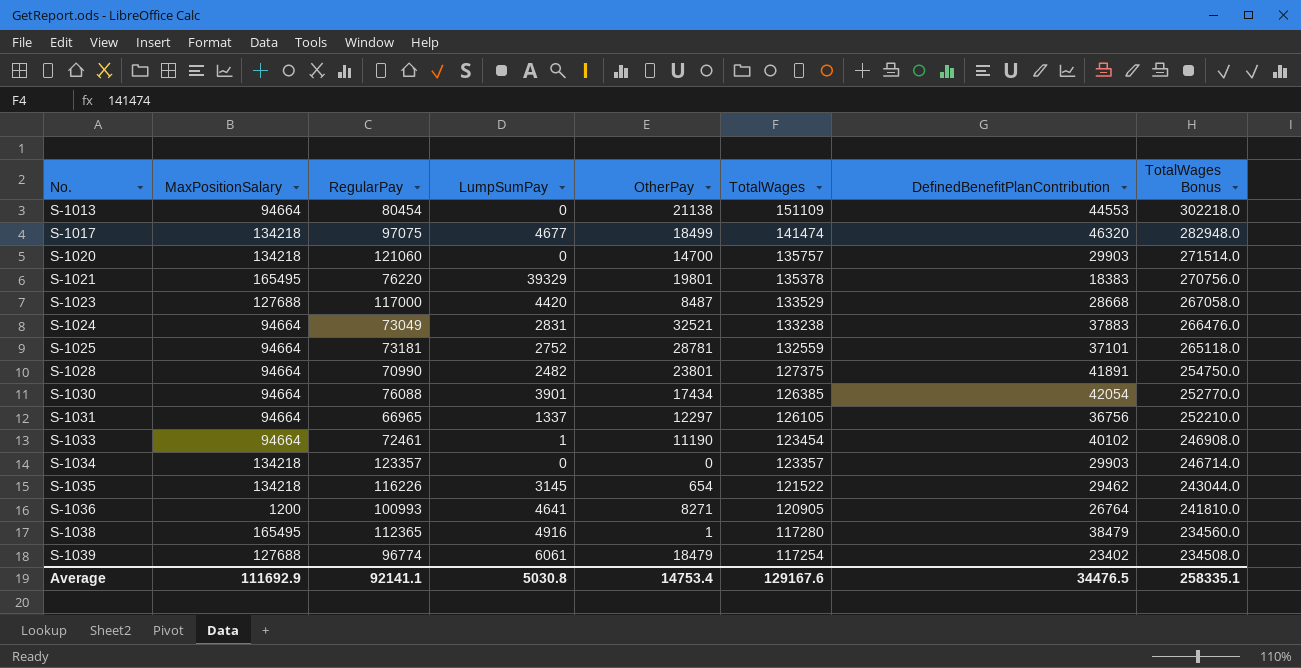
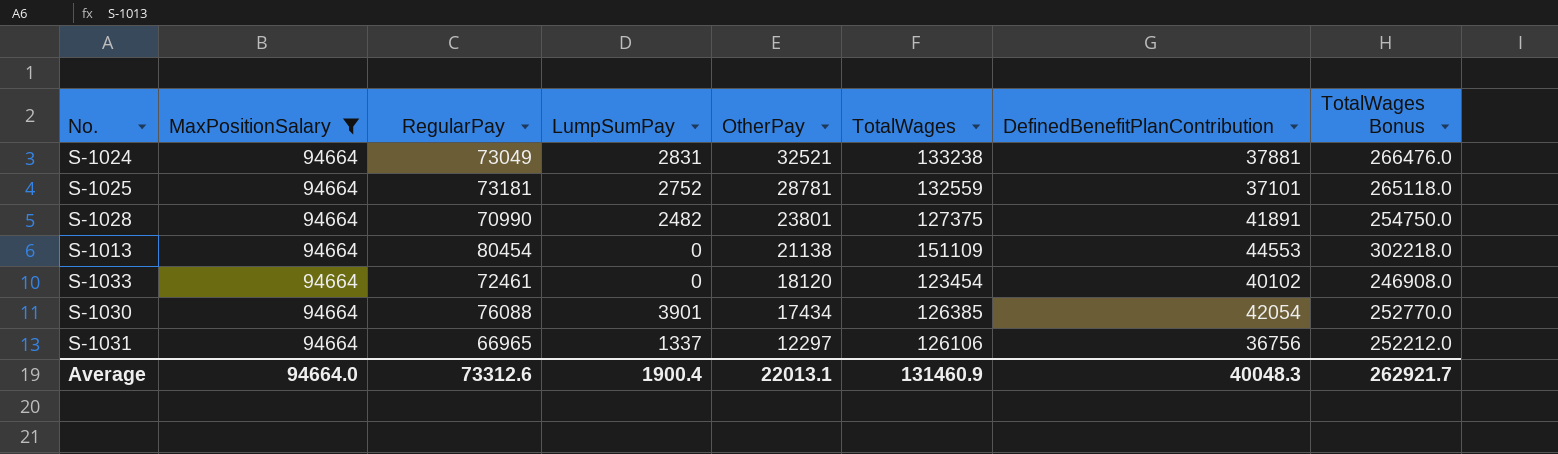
filter: none -> MaxPositionSalary = 94664
row order: No. ascending -> OtherPay descending
S-1024 | DefinedBenefitPlanContribution: 37883 -> 37881
S-1033 | LumpSumPay: 1 -> 0
S-1033 | OtherPay: 11190 -> 18120
S-1031 | TotalWages: 126105 -> 126106
S-1031 | TotalWages Bonus: 252210.0 -> 252212.0
Average | MaxPositionSalary: 111692.9 -> 94664.0
Average | RegularPay: 92141.1 -> 73312.6
Average | LumpSumPay: 5030.8 -> 1900.4
Average | OtherPay: 14753.4 -> 22013.1
Average | TotalWages: 129167.6 -> 131460.9
Average | DefinedBenefitPlanContribution: 34476.5 -> 40048.3
Average | TotalWages Bonus: 258335.1 -> 262921.7

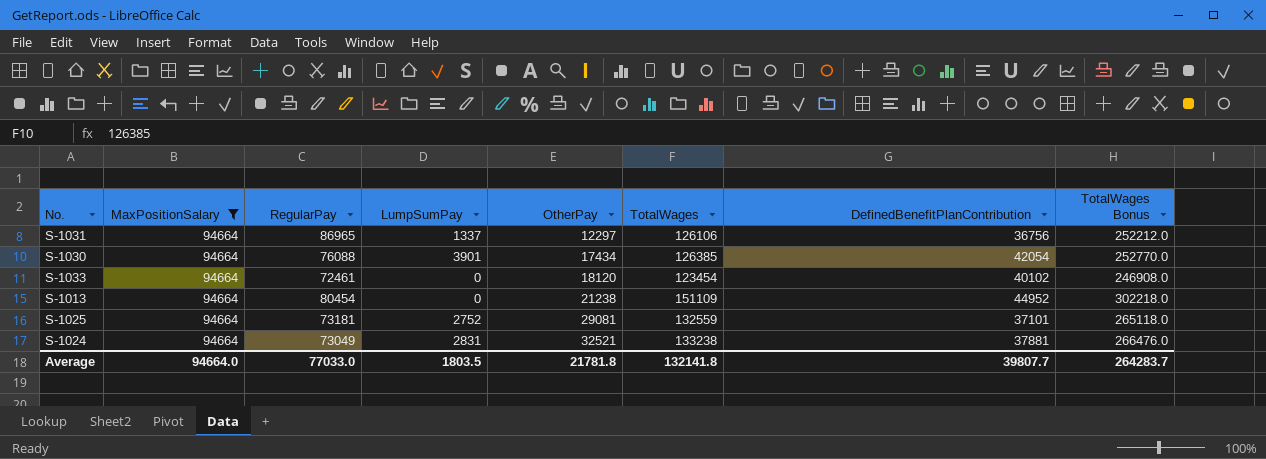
row order: OtherPay descending -> OtherPay ascending
row S-1028: 94664 | 70990 | 2482 | 23801 | 127375 | 41891 | 254750.0 -> none
S-1031 | RegularPay: 66965 -> 86965
S-1013 | OtherPay: 21138 -> 21238
S-1013 | DefinedBenefitPlanContribution: 44553 -> 44952
S-1025 | OtherPay: 28781 -> 29081
Average | RegularPay: 73312.6 -> 77033.0
Average | LumpSumPay: 1900.4 -> 1803.5
Average | OtherPay: 22013.1 -> 21781.8
Average | TotalWages: 131460.9 -> 132141.8
Average | DefinedBenefitPlanContribution: 40048.3 -> 39807.7
Average | TotalWages Bonus: 262921.7 -> 264283.7

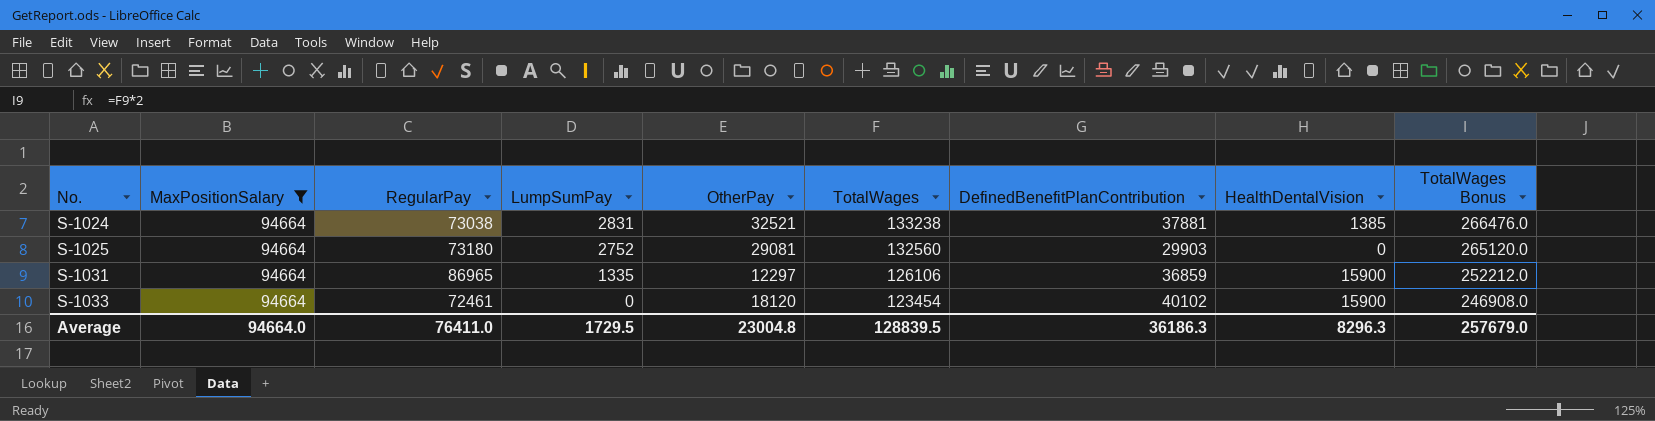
row order: OtherPay ascending -> No. ascending
column HealthDentalVision | position: none -> 8
row S-1030: 94664 | 76088 | 3901 | 17434 | 126385 | 42054 | 252770.0 -> none
row S-1013: 94664 | 80454 | 0 | 21238 | 151109 | 44952 | 302218.0 -> none
S-1024 | RegularPay: 73049 -> 73038
S-1025 | RegularPay: 73181 -> 73180
S-1025 | TotalWages: 132559 -> 132560
S-1025 | DefinedBenefitPlanContribution: 37101 -> 29903
S-1025 | TotalWages Bonus: 265118.0 -> 265120.0
S-1031 | LumpSumPay: 1337 -> 1335
S-1031 | DefinedBenefitPlanContribution: 36756 -> 36859
Average | RegularPay: 77033.0 -> 76411.0
Average | LumpSumPay: 1803.5 -> 1729.5
Average | OtherPay: 21781.8 -> 23004.8
Average | TotalWages: 132141.8 -> 128839.5
Average | DefinedBenefitPlanContribution: 39807.7 -> 36186.3
Average | TotalWages Bonus: 264283.7 -> 257679.0

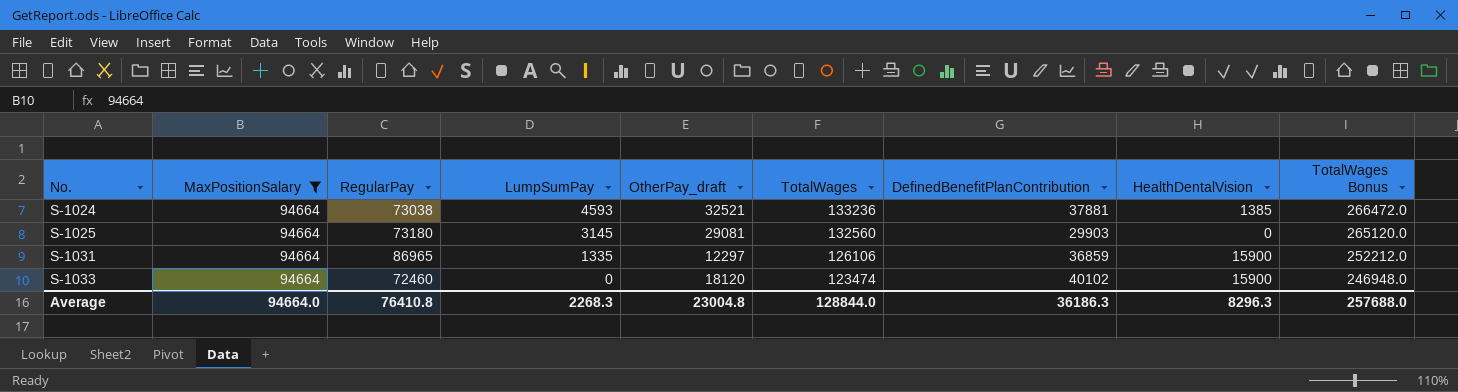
column name: OtherPay -> OtherPay_draft
S-1024 | LumpSumPay: 2831 -> 4593
S-1024 | TotalWages: 133238 -> 133236
S-1024 | TotalWages Bonus: 266476.0 -> 266472.0
S-1025 | LumpSumPay: 2752 -> 3145
S-1033 | RegularPay: 72461 -> 72460
S-1033 | TotalWages: 123454 -> 123474
S-1033 | TotalWages Bonus: 246908.0 -> 246948.0
Average | RegularPay: 76411.0 -> 76410.8
Average | LumpSumPay: 1729.5 -> 2268.3
Average | TotalWages: 128839.5 -> 128844.0
Average | TotalWages Bonus: 257679.0 -> 257688.0

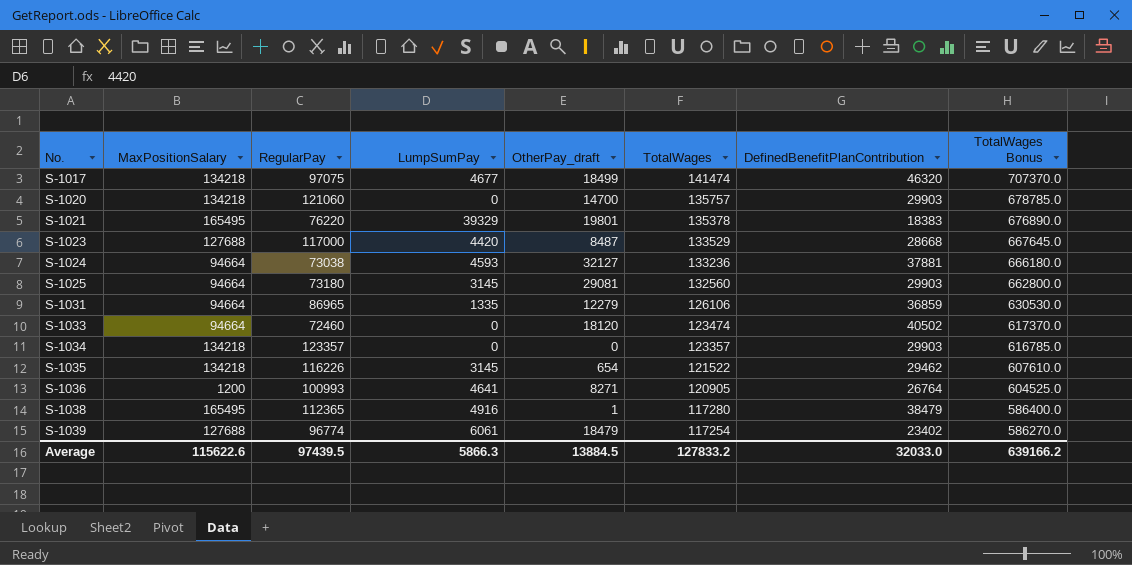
filter: MaxPositionSalary = 94664 -> none
column HealthDentalVision | position: 8 -> none
column TotalWages Bonus | formula: [TotalWages] * 2 -> [TotalWages] * 5
S-1024 | OtherPay_draft: 32521 -> 32127
S-1031 | OtherPay_draft: 12297 -> 12279
S-1033 | DefinedBenefitPlanContribution: 40102 -> 40502
Average | MaxPositionSalary: 94664.0 -> 115622.6
Average | RegularPay: 76410.8 -> 97439.5
Average | LumpSumPay: 2268.3 -> 5866.3
Average | OtherPay_draft: 23004.8 -> 13884.5
Average | TotalWages: 128844.0 -> 127833.2
Average | DefinedBenefitPlanContribution: 36186.3 -> 32033.0
Average | TotalWages Bonus: 257688.0 -> 639166.2

